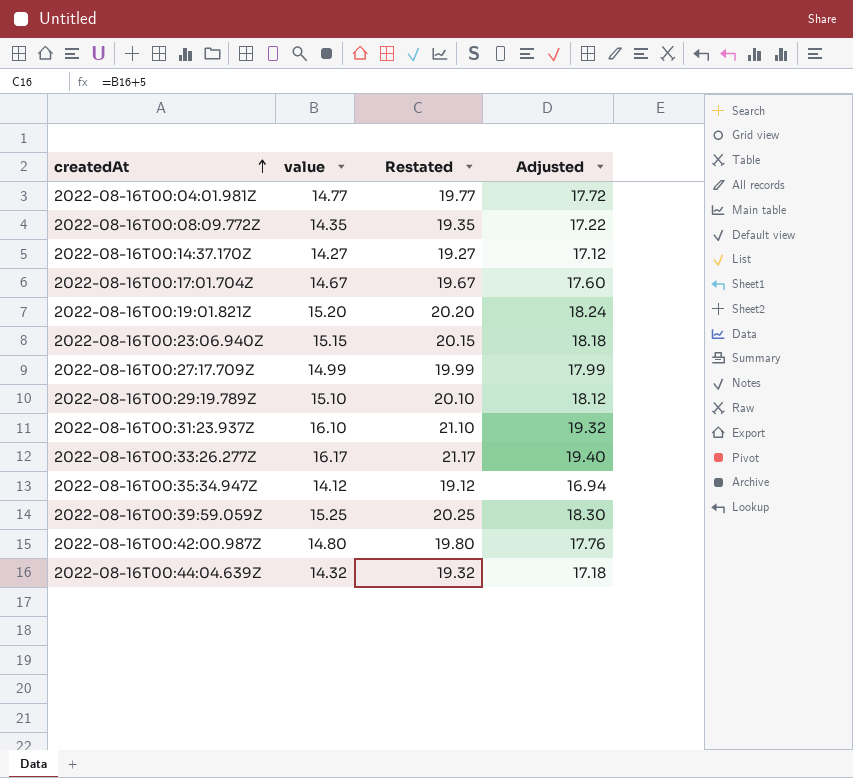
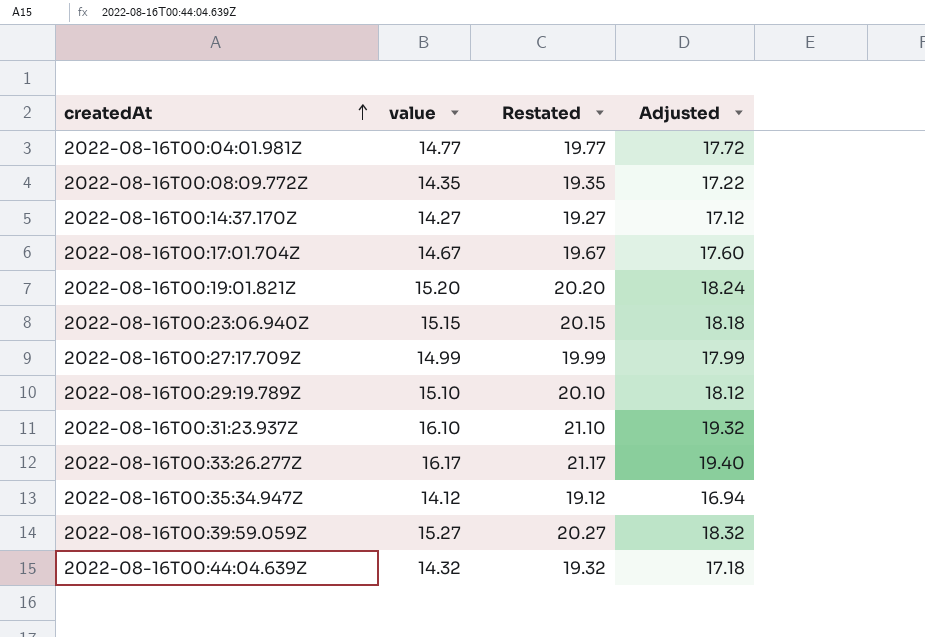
row 2022-08-16T00:42:00.987Z: 14.80 | 19.80 | 17.76 -> none
2022-08-16T00:39:59.059Z | value: 15.25 -> 15.27
2022-08-16T00:39:59.059Z | Restated: 20.25 -> 20.27
2022-08-16T00:39:59.059Z | Adjusted: 18.30 -> 18.32

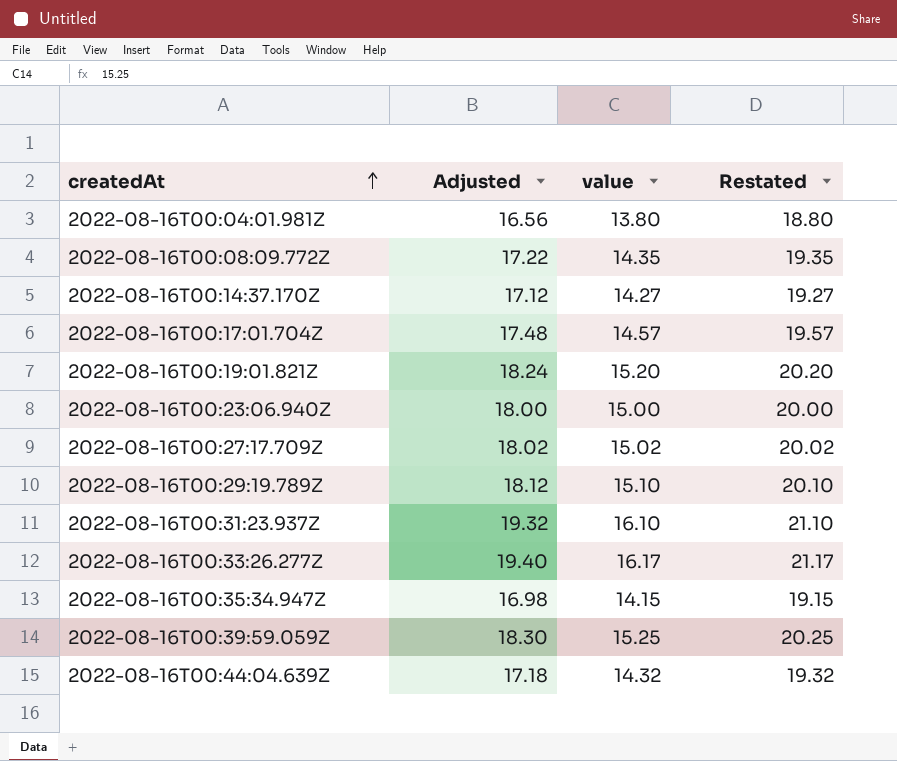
column Adjusted | position: 4 -> 2
2022-08-16T00:04:01.981Z | Adjusted: 17.72 -> 16.56
2022-08-16T00:04:01.981Z | value: 14.77 -> 13.80
2022-08-16T00:04:01.981Z | Restated: 19.77 -> 18.80
2022-08-16T00:17:01.704Z | Adjusted: 17.60 -> 17.48
2022-08-16T00:17:01.704Z | value: 14.67 -> 14.57
2022-08-16T00:17:01.704Z | Restated: 19.67 -> 19.57
2022-08-16T00:23:06.940Z | Adjusted: 18.18 -> 18.00
2022-08-16T00:23:06.940Z | value: 15.15 -> 15.00
2022-08-16T00:23:06.940Z | Restated: 20.15 -> 20.00
2022-08-16T00:27:17.709Z | Adjusted: 17.99 -> 18.02
2022-08-16T00:27:17.709Z | value: 14.99 -> 15.02
2022-08-16T00:27:17.709Z | Restated: 19.99 -> 20.02
2022-08-16T00:35:34.947Z | Adjusted: 16.94 -> 16.98
2022-08-16T00:35:34.947Z | value: 14.12 -> 14.15
2022-08-16T00:35:34.947Z | Restated: 19.12 -> 19.15
2022-08-16T00:39:59.059Z | Adjusted: 18.32 -> 18.30
2022-08-16T00:39:59.059Z | value: 15.27 -> 15.25
2022-08-16T00:39:59.059Z | Restated: 20.27 -> 20.25

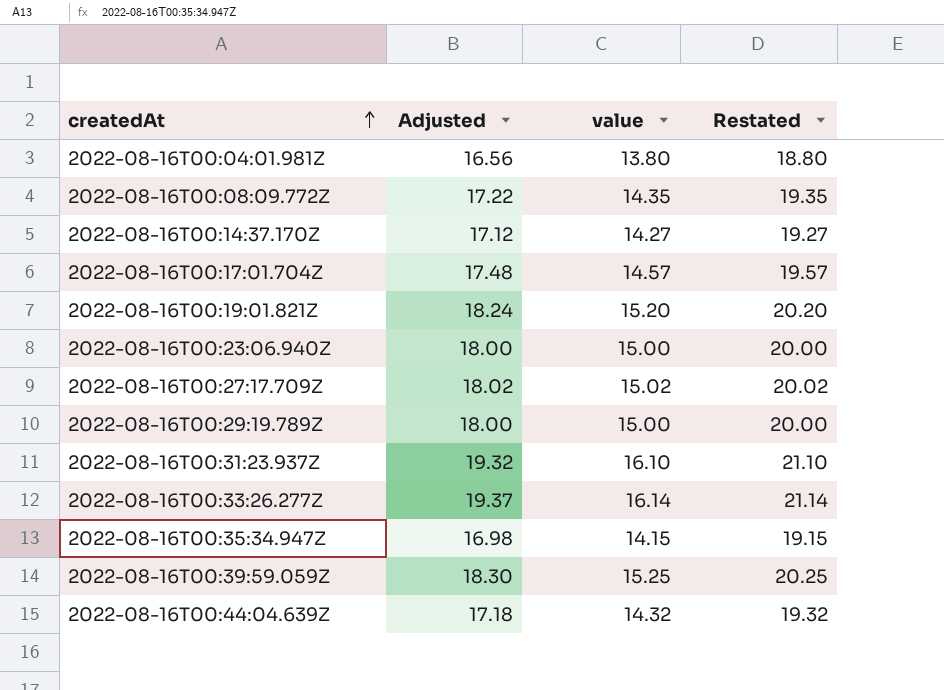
2022-08-16T00:29:19.789Z | Adjusted: 18.12 -> 18.00
2022-08-16T00:29:19.789Z | value: 15.10 -> 15.00
2022-08-16T00:29:19.789Z | Restated: 20.10 -> 20.00
2022-08-16T00:33:26.277Z | Adjusted: 19.40 -> 19.37
2022-08-16T00:33:26.277Z | value: 16.17 -> 16.14
2022-08-16T00:33:26.277Z | Restated: 21.17 -> 21.14

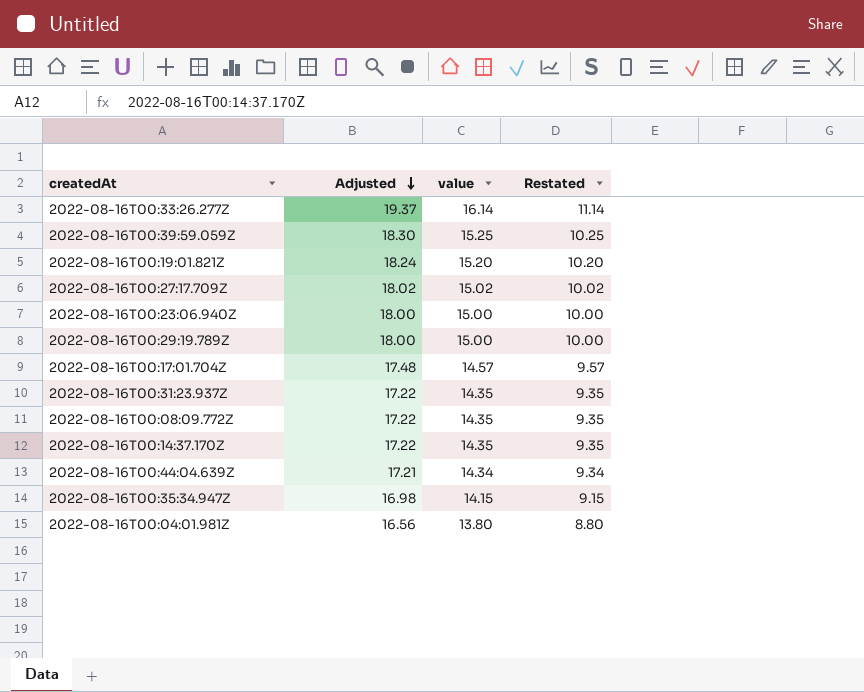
row order: createdAt ascending -> Adjusted descending
column Restated | formula: [value] + 5 -> [value] - 5
2022-08-16T00:31:23.937Z | Adjusted: 19.32 -> 17.22
2022-08-16T00:31:23.937Z | value: 16.10 -> 14.35
2022-08-16T00:14:37.170Z | Adjusted: 17.12 -> 17.22
2022-08-16T00:14:37.170Z | value: 14.27 -> 14.35
2022-08-16T00:44:04.639Z | Adjusted: 17.18 -> 17.21
2022-08-16T00:44:04.639Z | value: 14.32 -> 14.34

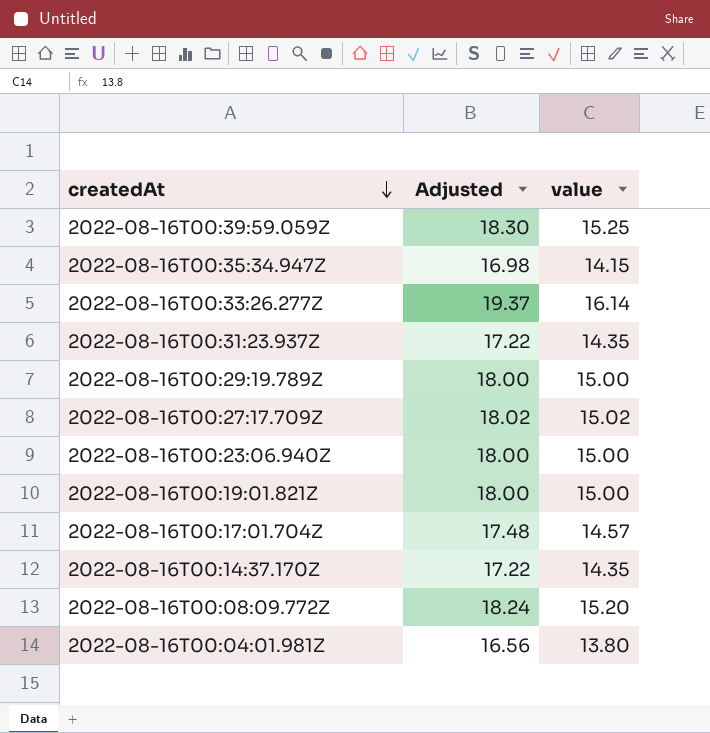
row order: Adjusted descending -> createdAt descending
column Restated | formula: [value] - 5 -> none
row 2022-08-16T00:44:04.639Z: 17.21 | 14.34 | 9.34 -> none
2022-08-16T00:19:01.821Z | Adjusted: 18.24 -> 18.00
2022-08-16T00:19:01.821Z | value: 15.20 -> 15.00
2022-08-16T00:08:09.772Z | Adjusted: 17.22 -> 18.24
2022-08-16T00:08:09.772Z | value: 14.35 -> 15.20

